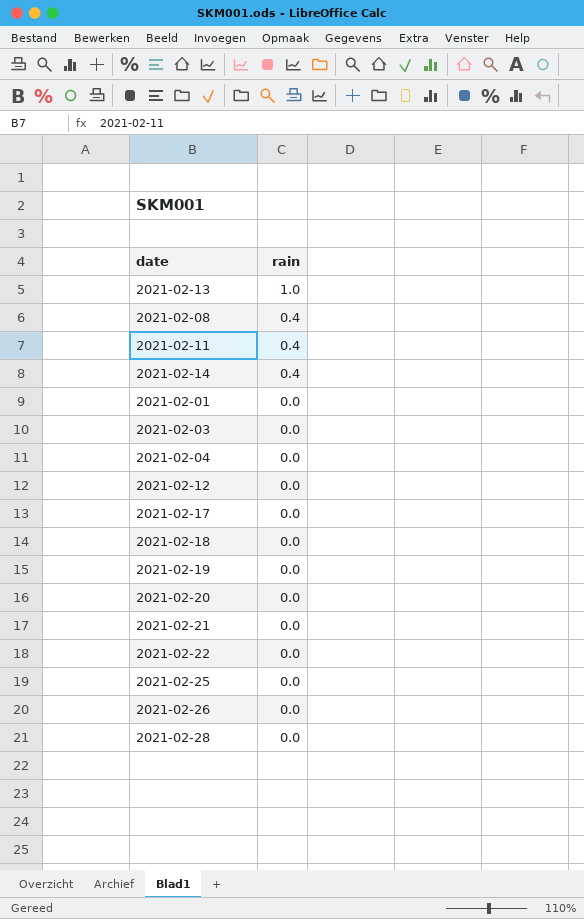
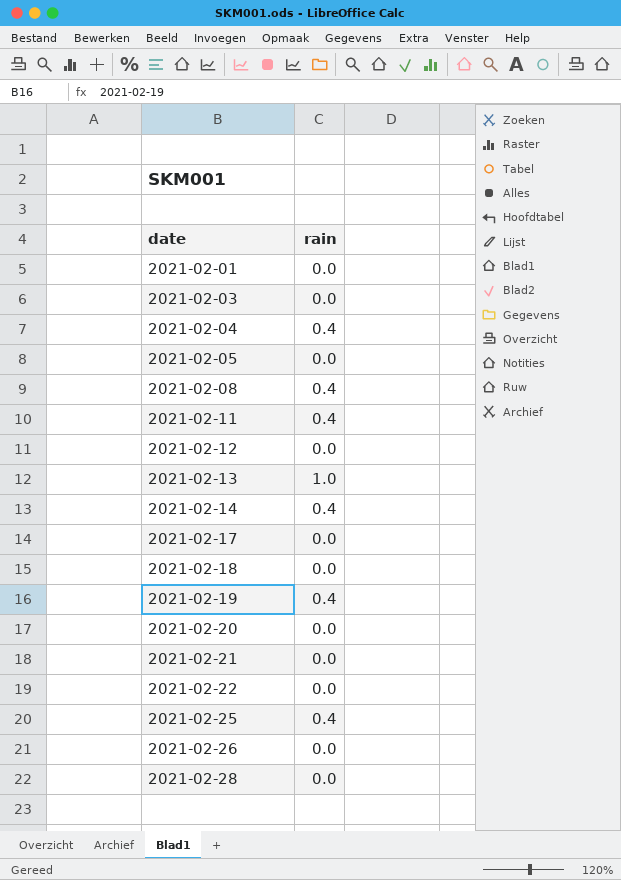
row order: rain descending -> date ascending
2021-02-04 | rain: 0.0 -> 0.4
row 2021-02-05: none -> 0.0
2021-02-19 | rain: 0.0 -> 0.4
2021-02-25 | rain: 0.0 -> 0.4

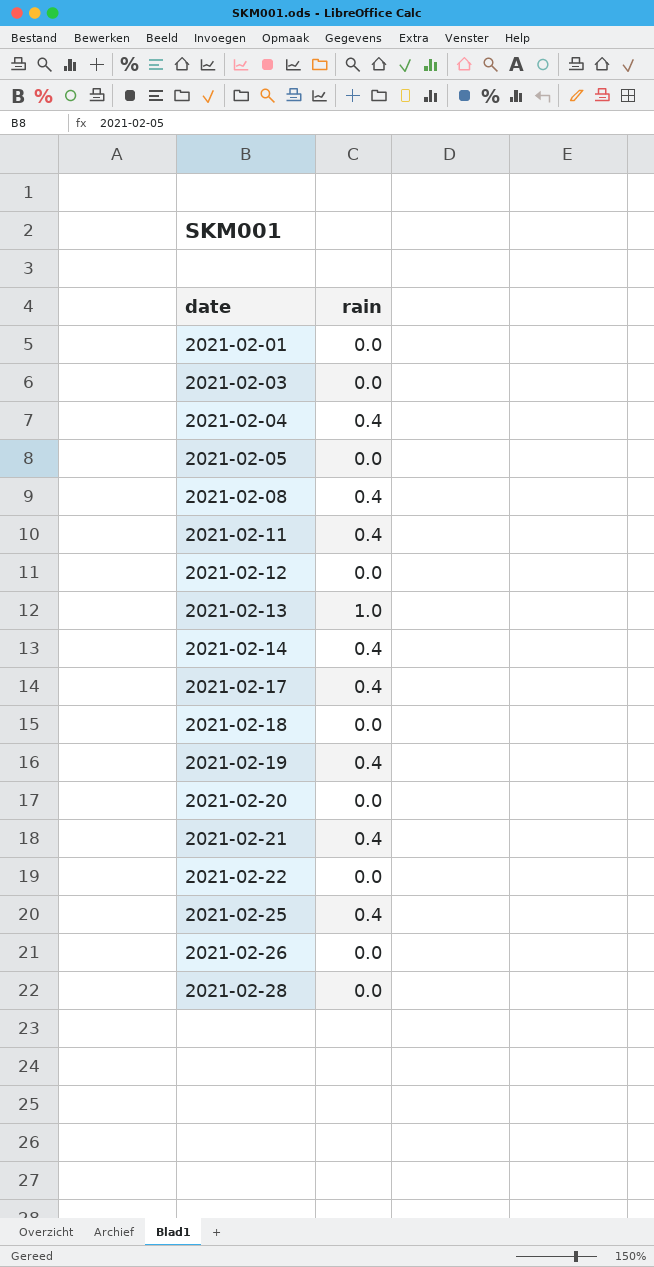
2021-02-17 | rain: 0.0 -> 0.4
2021-02-21 | rain: 0.0 -> 0.4

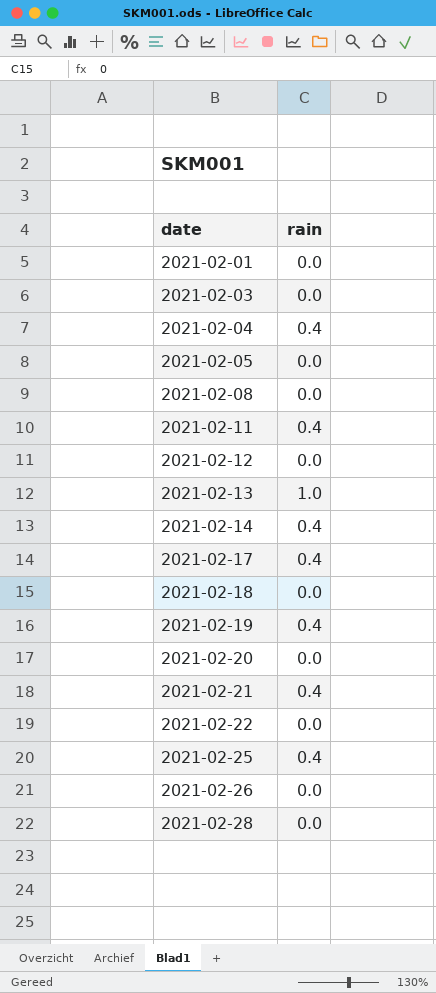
2021-02-08 | rain: 0.4 -> 0.0

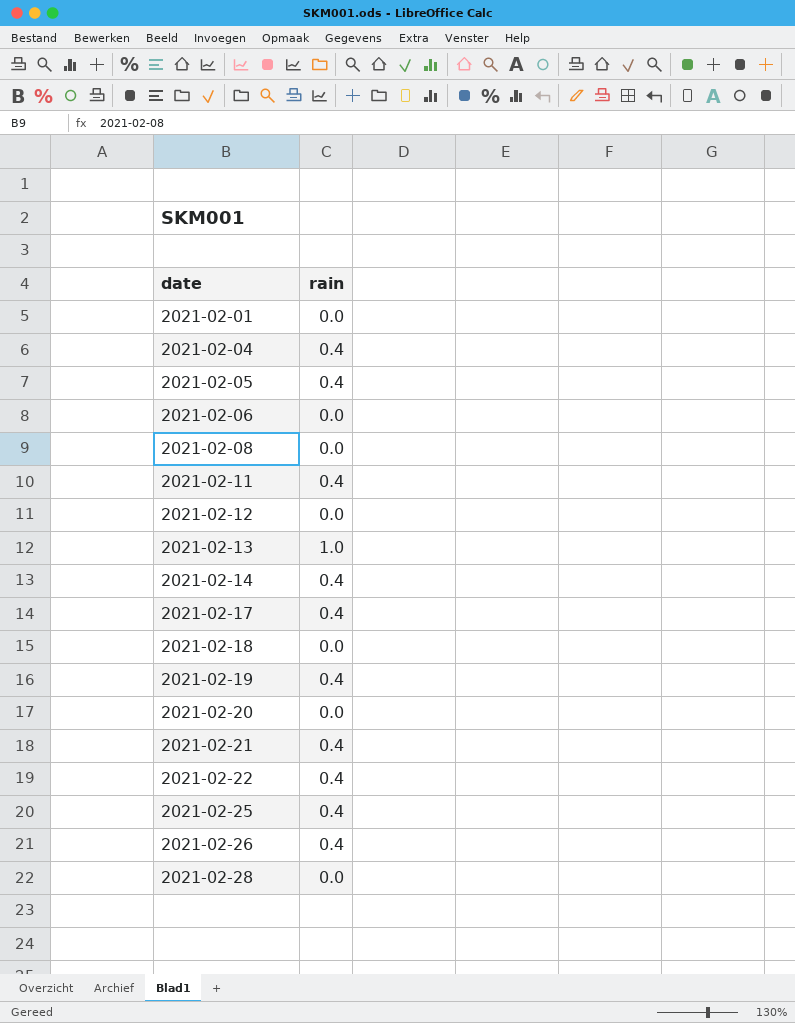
row 2021-02-03: 0.0 -> none
2021-02-05 | rain: 0.0 -> 0.4
row 2021-02-06: none -> 0.0
2021-02-22 | rain: 0.0 -> 0.4
2021-02-26 | rain: 0.0 -> 0.4

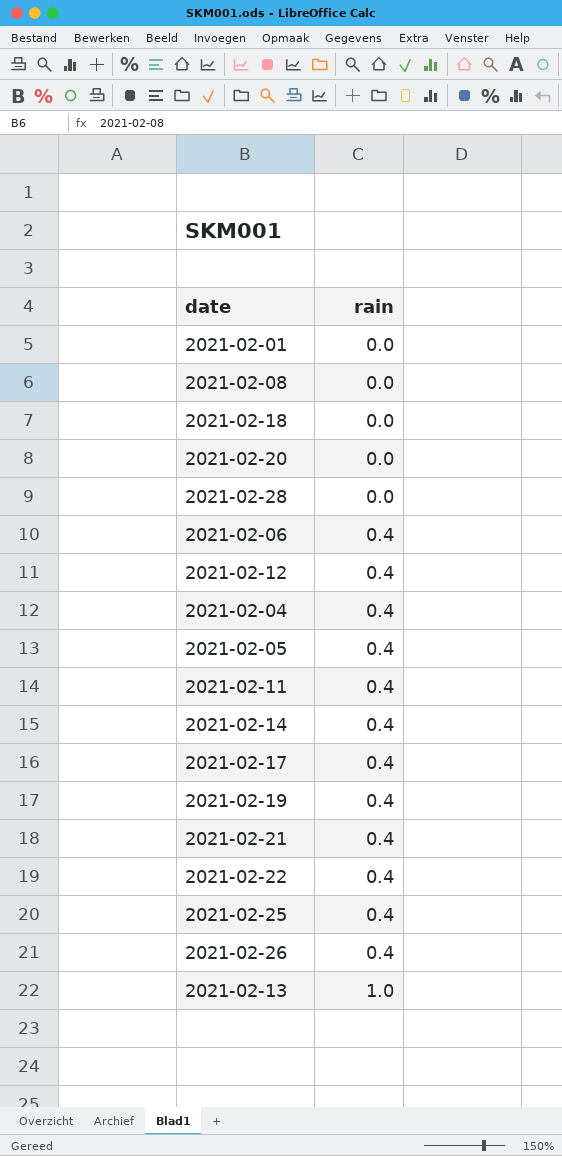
row order: date ascending -> rain ascending
2021-02-06 | rain: 0.0 -> 0.4
2021-02-12 | rain: 0.0 -> 0.4

